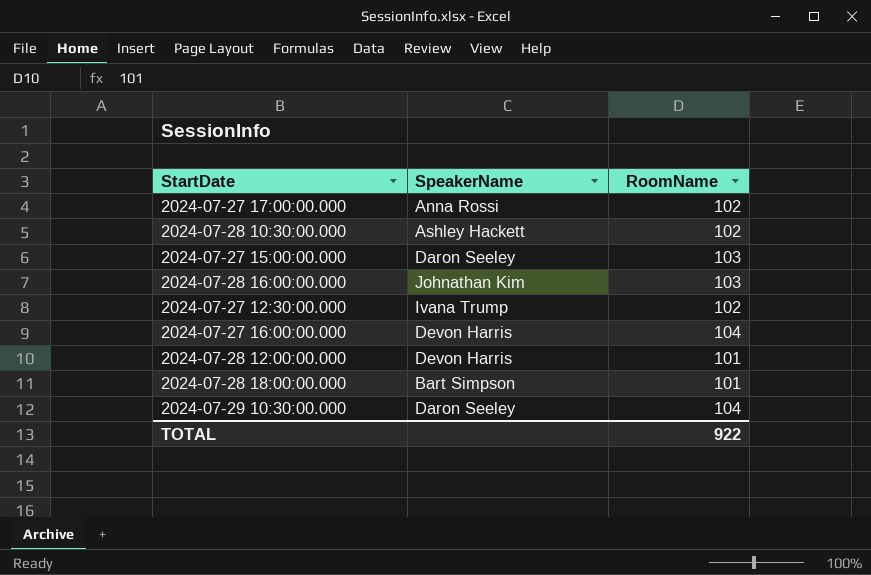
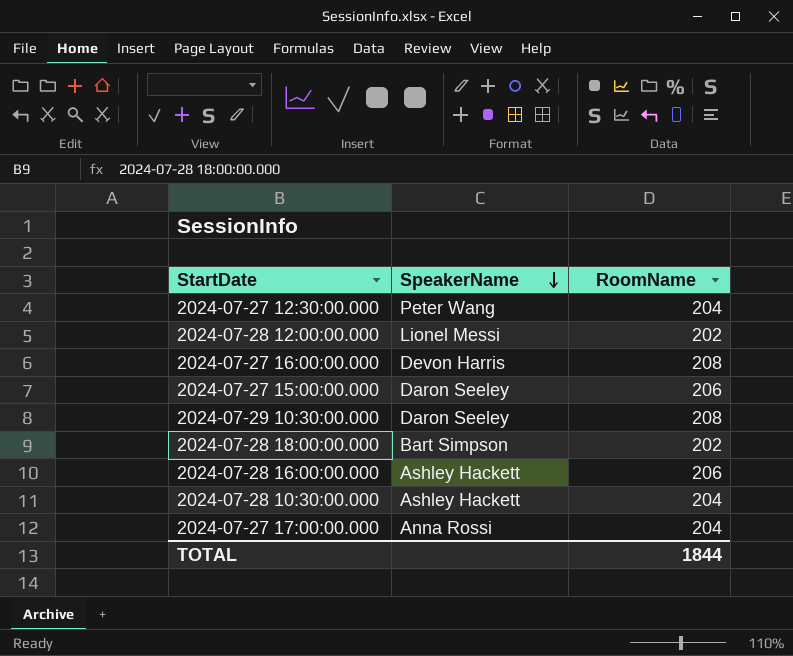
row order: none -> SpeakerName descending
2024-07-27 12:30:00.000 | SpeakerName: Ivana Trump -> Peter Wang
2024-07-27 12:30:00.000 | RoomName: 102 -> 204
2024-07-28 12:00:00.000 | SpeakerName: Devon Harris -> Lionel Messi
2024-07-28 12:00:00.000 | RoomName: 101 -> 202
2024-07-27 16:00:00.000 | RoomName: 104 -> 208
2024-07-27 15:00:00.000 | RoomName: 103 -> 206
2024-07-29 10:30:00.000 | RoomName: 104 -> 208
2024-07-28 18:00:00.000 | RoomName: 101 -> 202
2024-07-28 16:00:00.000 | SpeakerName: Johnathan Kim -> Ashley Hackett
2024-07-28 16:00:00.000 | RoomName: 103 -> 206
2024-07-28 10:30:00.000 | RoomName: 102 -> 204
2024-07-27 17:00:00.000 | RoomName: 102 -> 204
TOTAL | RoomName: 922 -> 1844

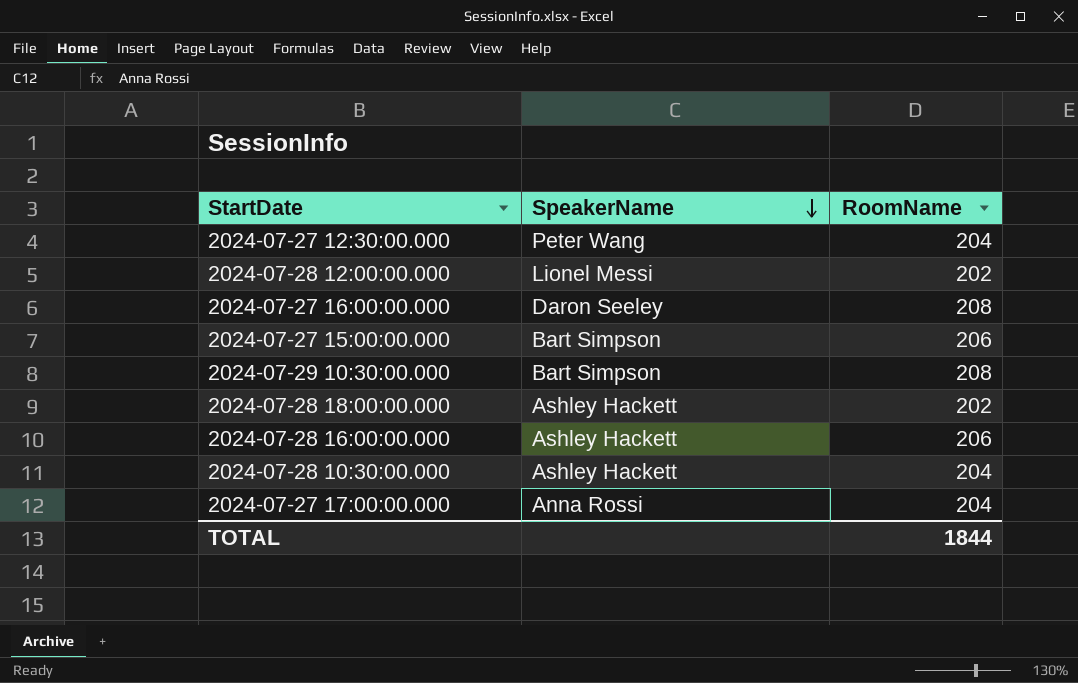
2024-07-27 16:00:00.000 | SpeakerName: Devon Harris -> Daron Seeley
2024-07-27 15:00:00.000 | SpeakerName: Daron Seeley -> Bart Simpson
2024-07-29 10:30:00.000 | SpeakerName: Daron Seeley -> Bart Simpson
2024-07-28 18:00:00.000 | SpeakerName: Bart Simpson -> Ashley Hackett

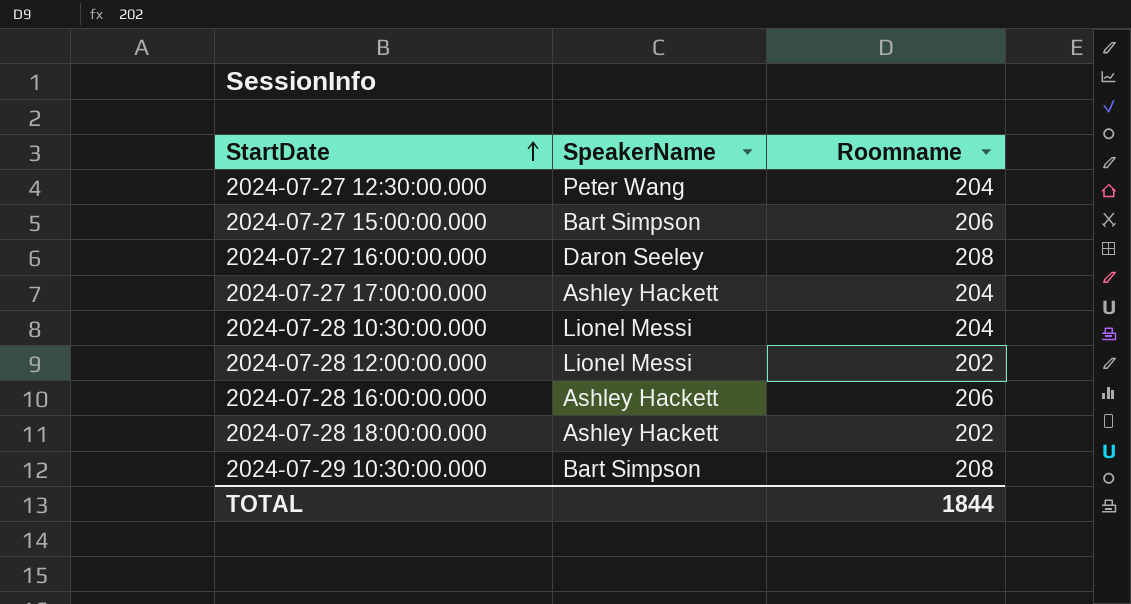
row order: SpeakerName descending -> StartDate ascending
column name: RoomName -> Roomname
2024-07-27 17:00:00.000 | SpeakerName: Anna Rossi -> Ashley Hackett
2024-07-28 10:30:00.000 | SpeakerName: Ashley Hackett -> Lionel Messi

